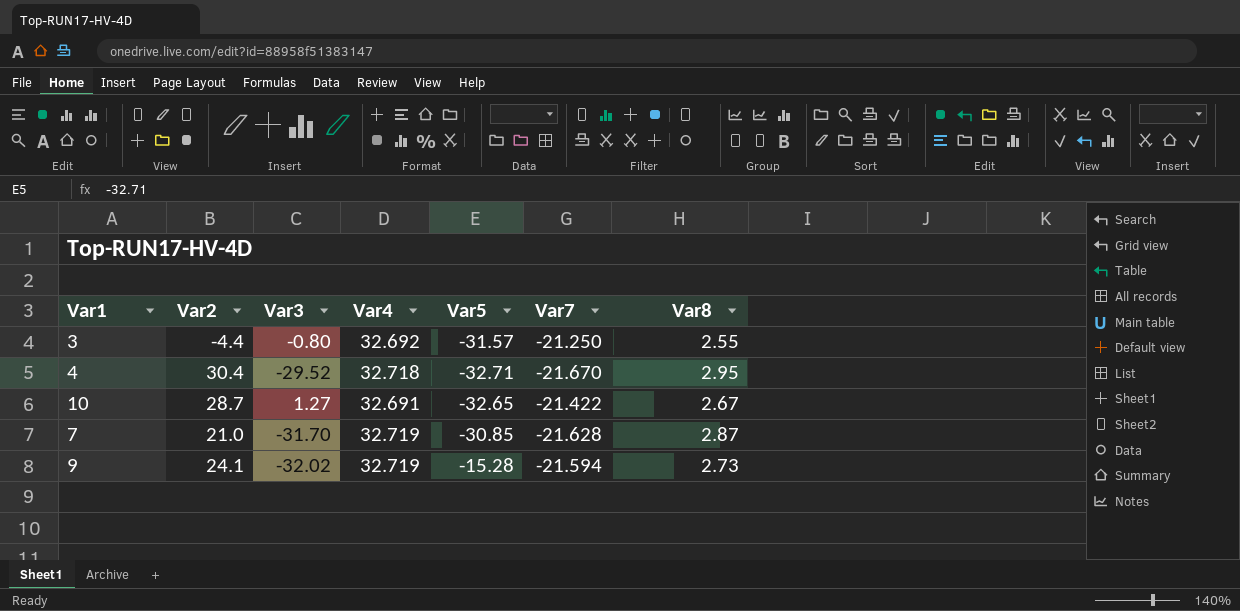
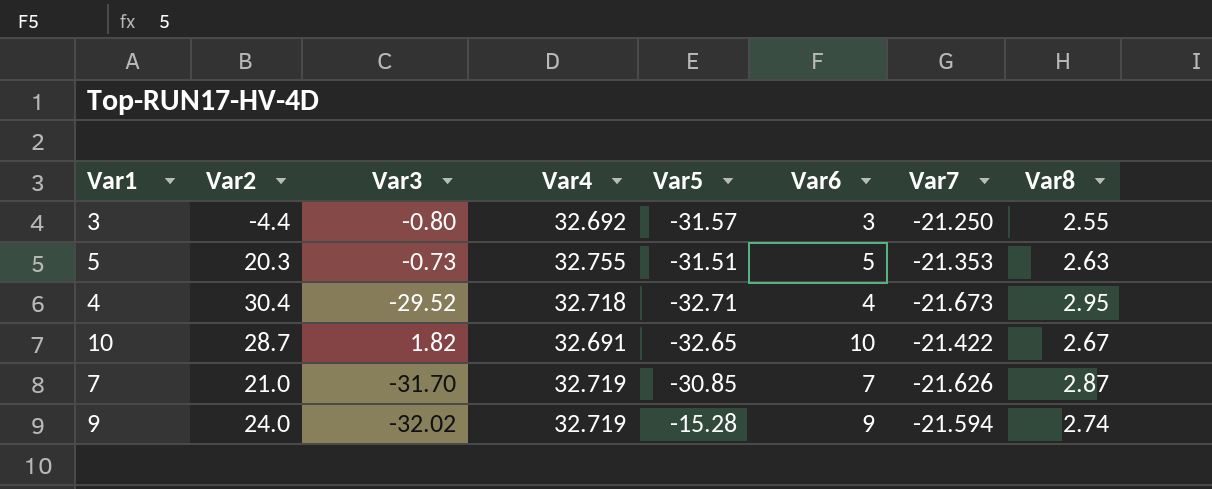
column Var6 | position: none -> 6
row 5: none -> 20.3 | -0.73 | 32.755 | -31.51 | 5 | -21.353 | 2.63
4 | Var7: -21.670 -> -21.673
10 | Var3: 1.27 -> 1.82
7 | Var7: -21.628 -> -21.626
9 | Var2: 24.1 -> 24.0
9 | Var8: 2.73 -> 2.74

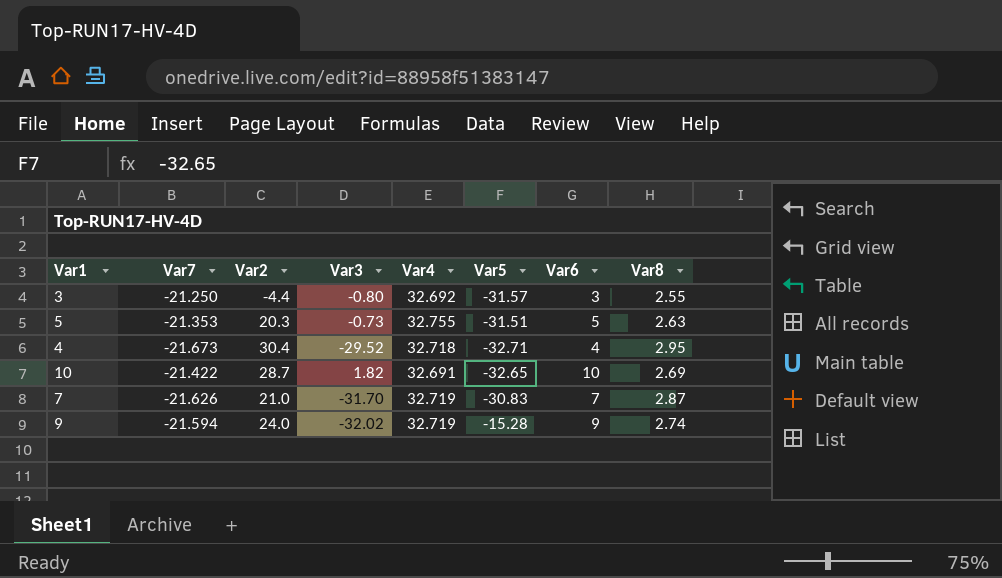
column Var7 | position: 7 -> 2
10 | Var8: 2.67 -> 2.69
7 | Var5: -30.85 -> -30.83

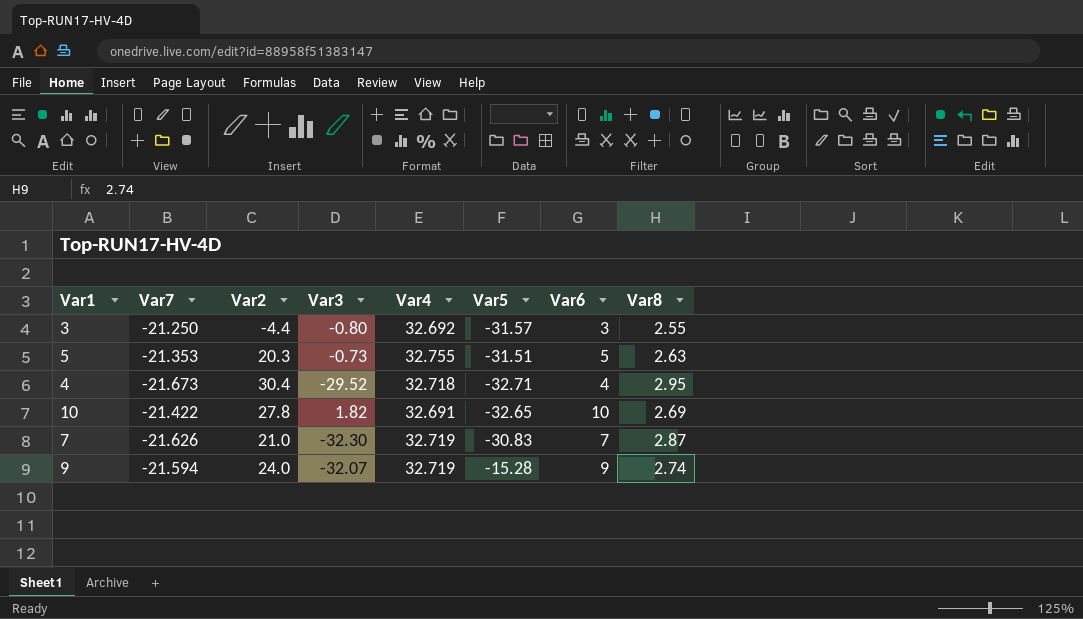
10 | Var2: 28.7 -> 27.8
7 | Var3: -31.70 -> -32.30
9 | Var3: -32.02 -> -32.07

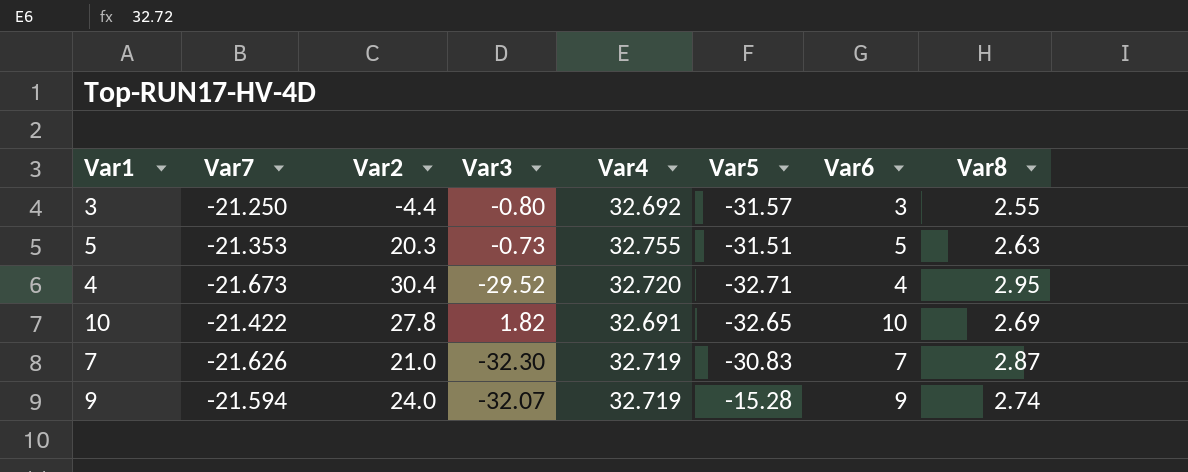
4 | Var4: 32.718 -> 32.720

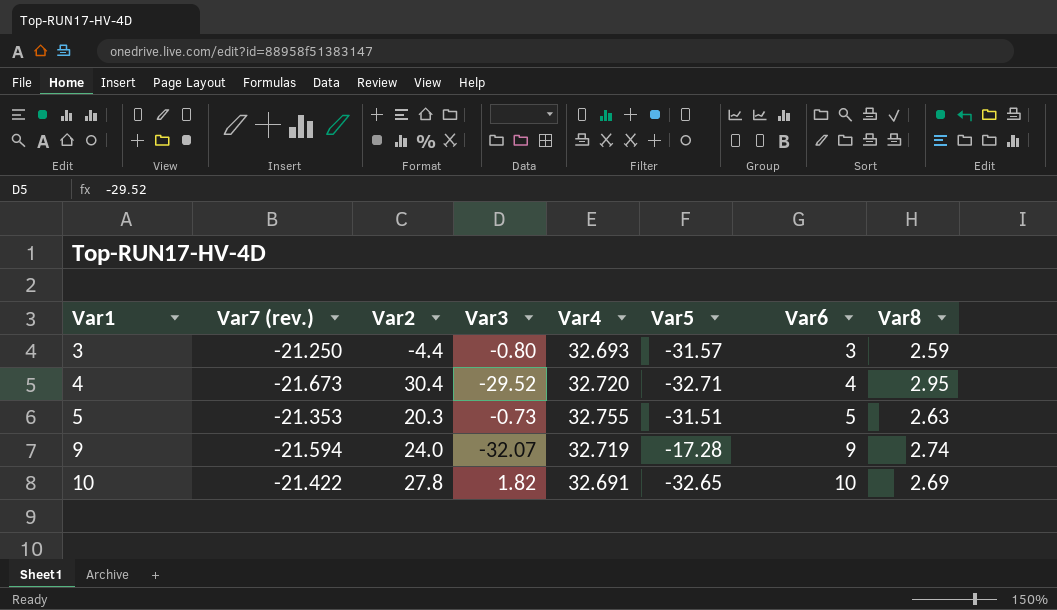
row order: none -> Var1 ascending
column name: Var7 -> Var7 (rev.)
row 7: -21.626 | 21.0 | -32.30 | 32.719 | -30.83 | 7 | 2.87 -> none
3 | Var4: 32.692 -> 32.693
3 | Var8: 2.55 -> 2.59
9 | Var5: -15.28 -> -17.28

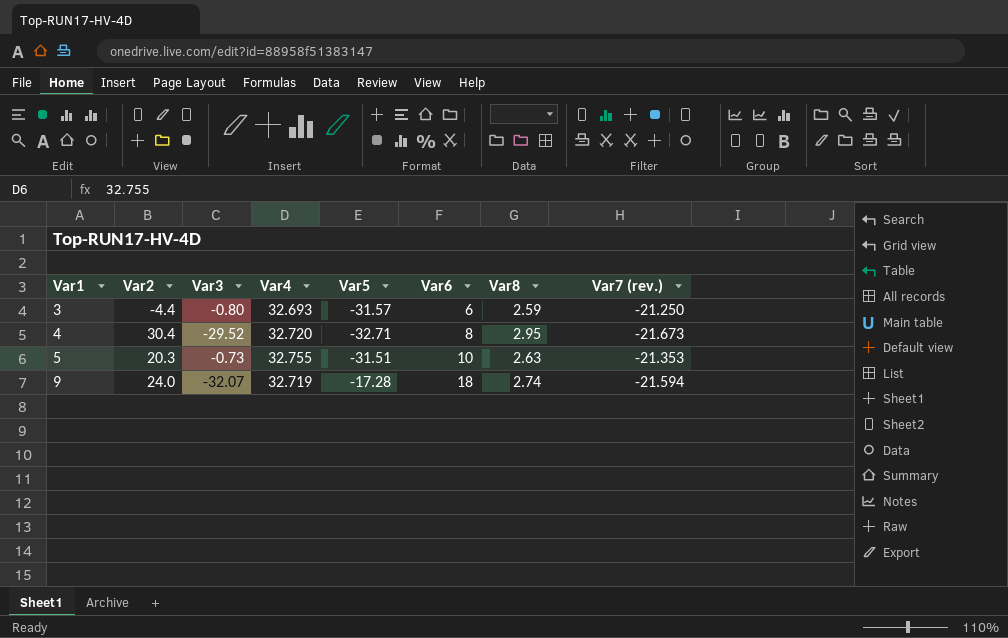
column Var7 (rev.) | position: 2 -> 8
row 10: -21.422 | 27.8 | 1.82 | 32.691 | -32.65 | 10 | 2.69 -> none
3 | Var6: 3 -> 6
4 | Var6: 4 -> 8
5 | Var6: 5 -> 10
9 | Var6: 9 -> 18

